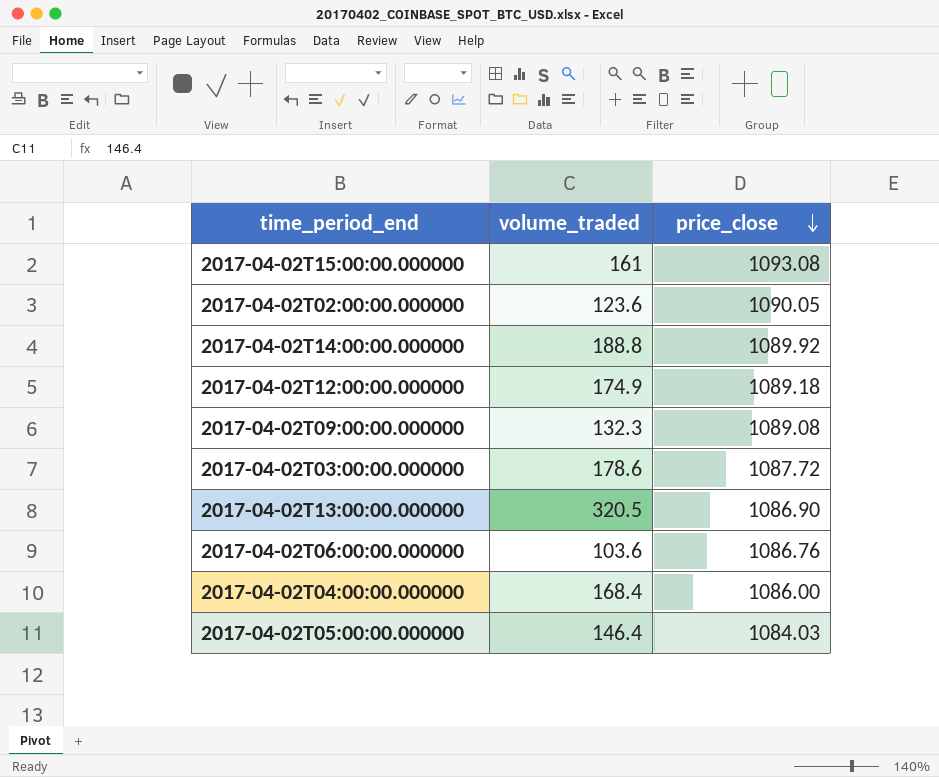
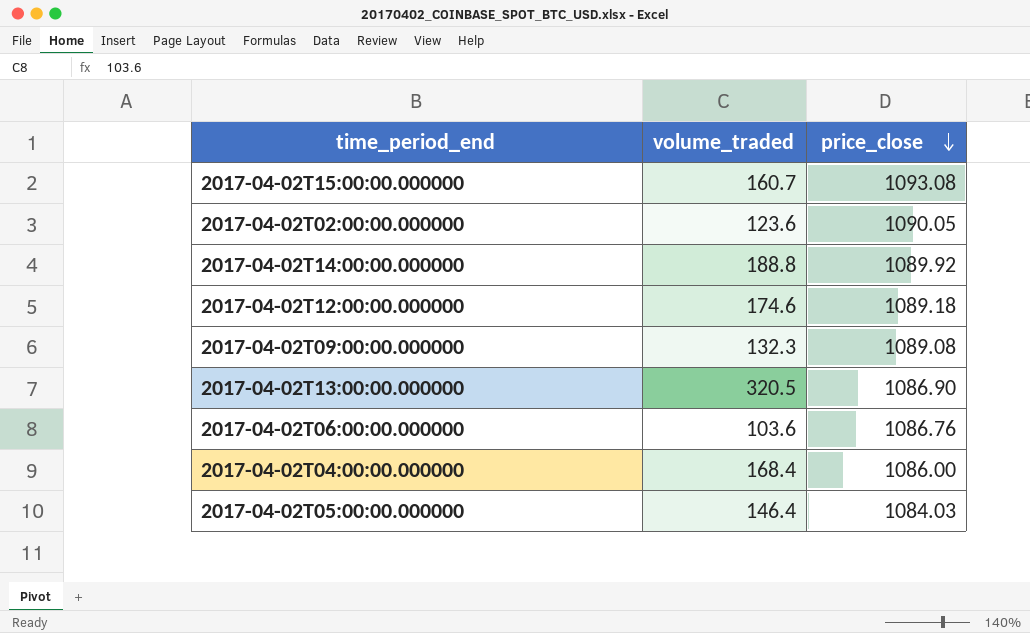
row 2017-04-02T03:00:00.000000: 178.6 | 1087.72 -> none
2017-04-02T15:00:00.000000 | volume_traded: 161 -> 160.7
2017-04-02T12:00:00.000000 | volume_traded: 174.9 -> 174.6

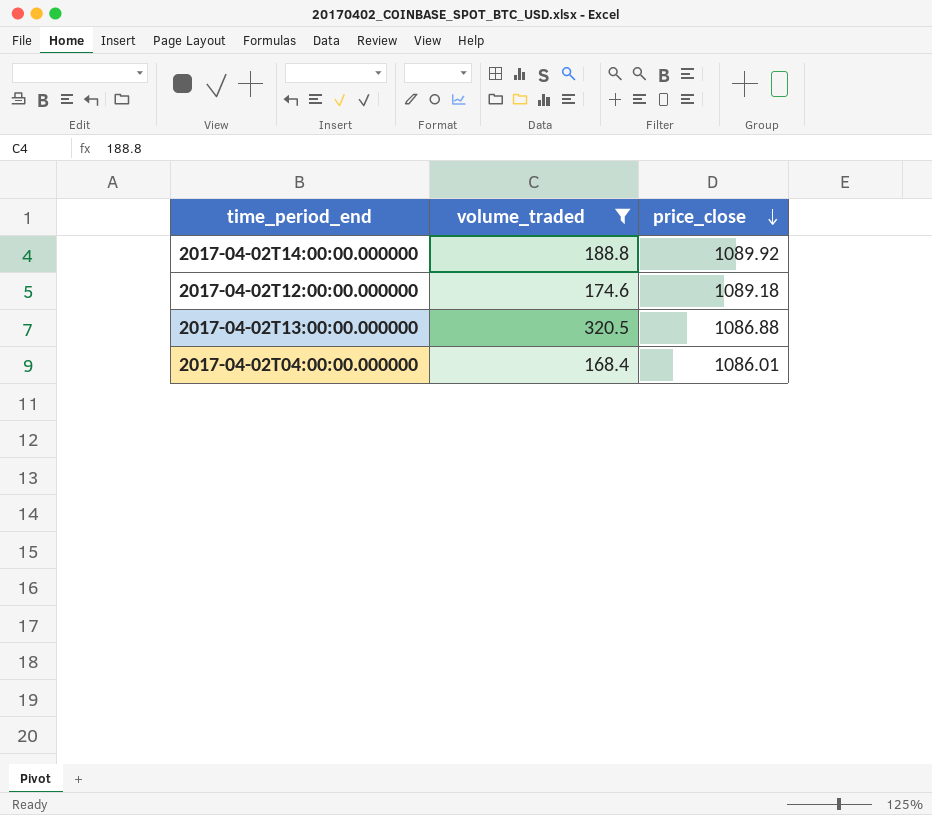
filter: none -> volume_traded >= 168.4
2017-04-02T13:00:00.000000 | price_close: 1086.90 -> 1086.88
2017-04-02T04:00:00.000000 | price_close: 1086.00 -> 1086.01

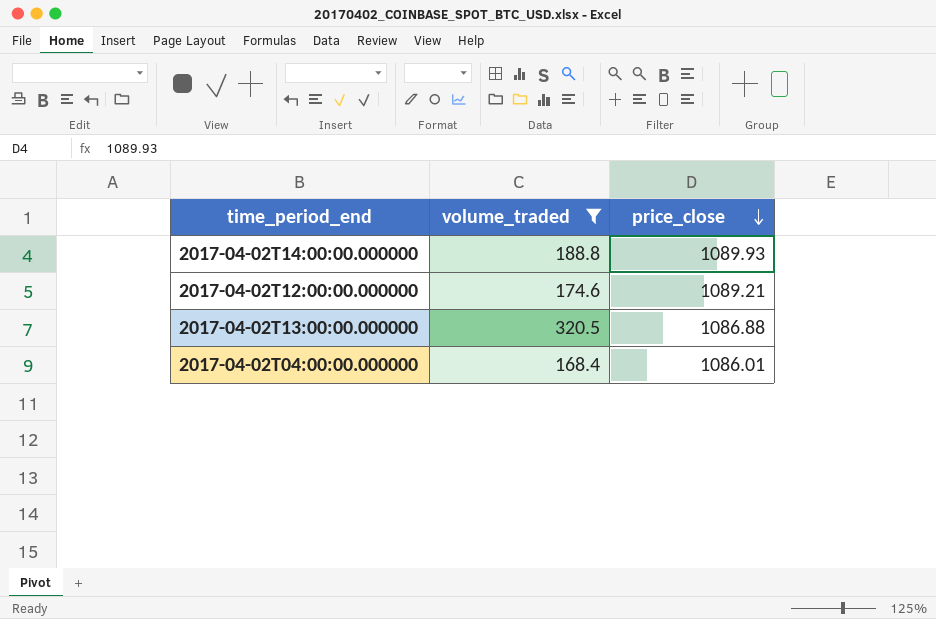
2017-04-02T14:00:00.000000 | price_close: 1089.92 -> 1089.93
2017-04-02T12:00:00.000000 | price_close: 1089.18 -> 1089.21

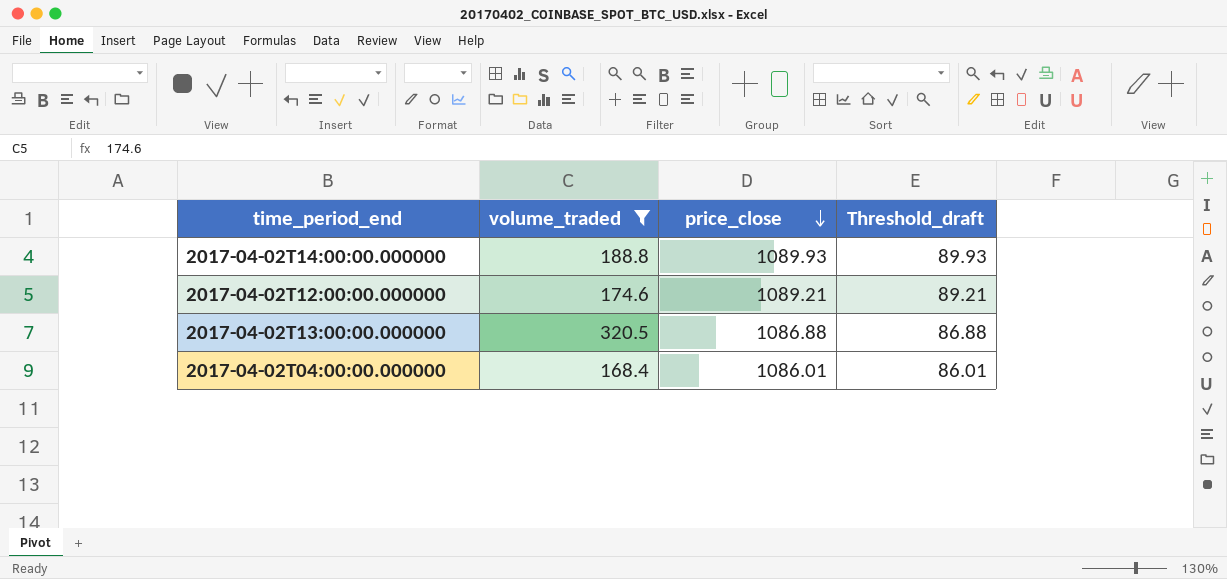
column Threshold_draft | formula: none -> [price_close] - 1000

